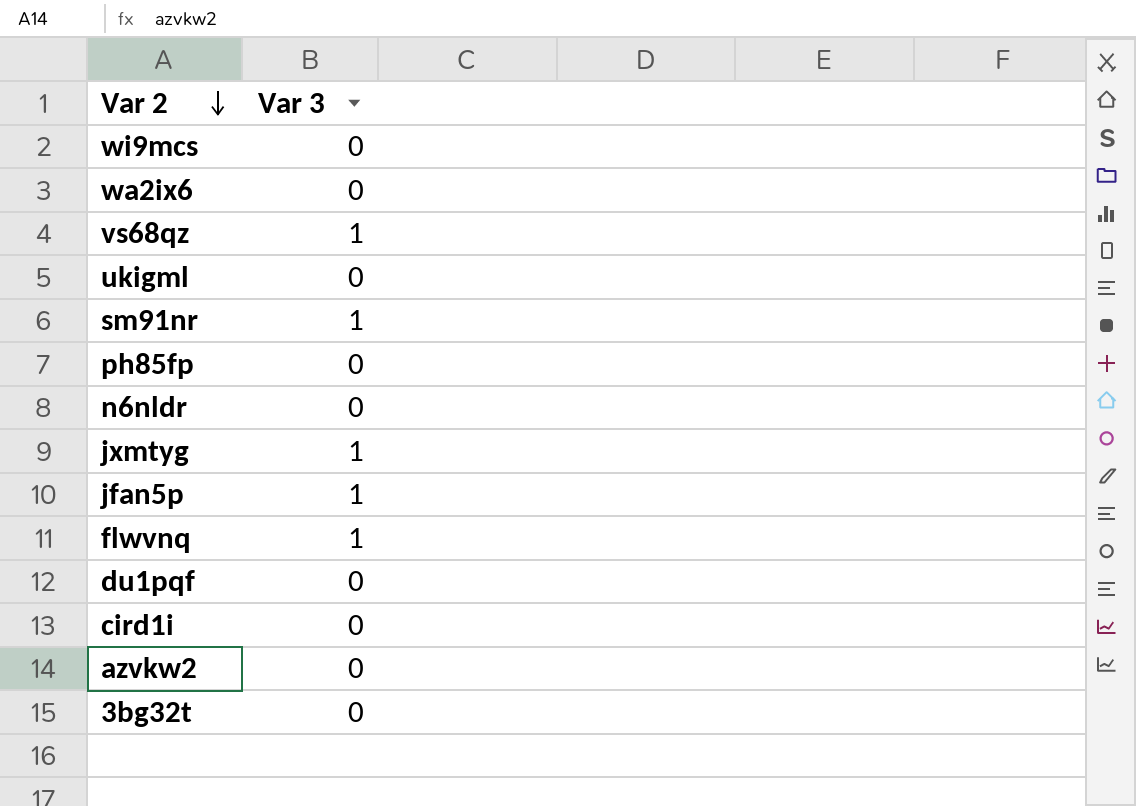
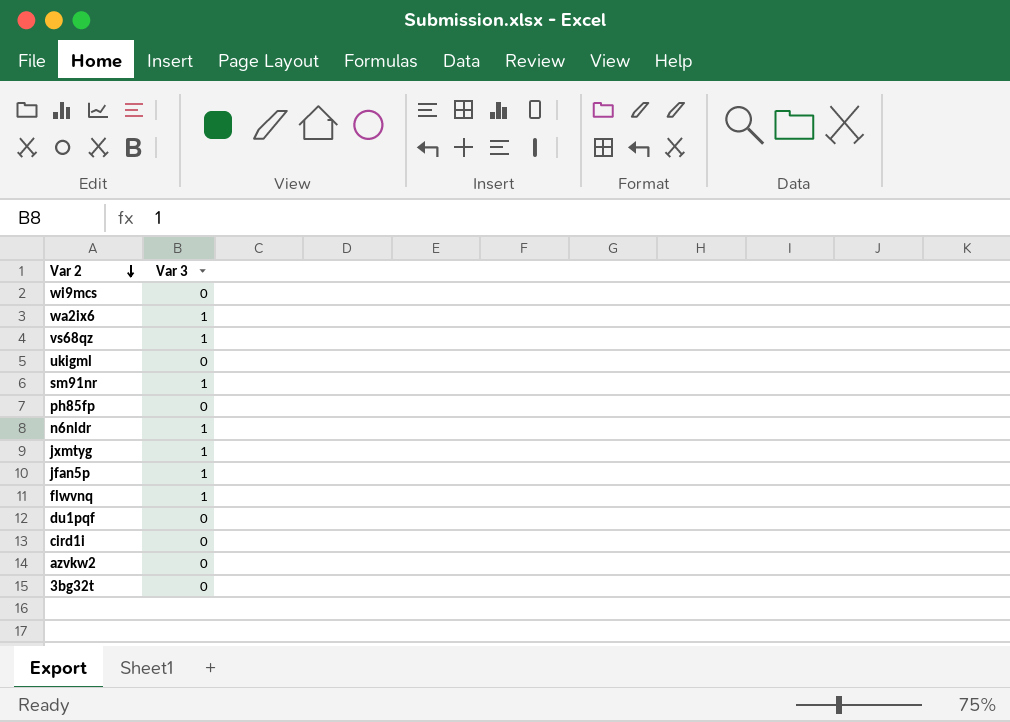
wa2ix6 | Var 3: 0 -> 1
n6nldr | Var 3: 0 -> 1

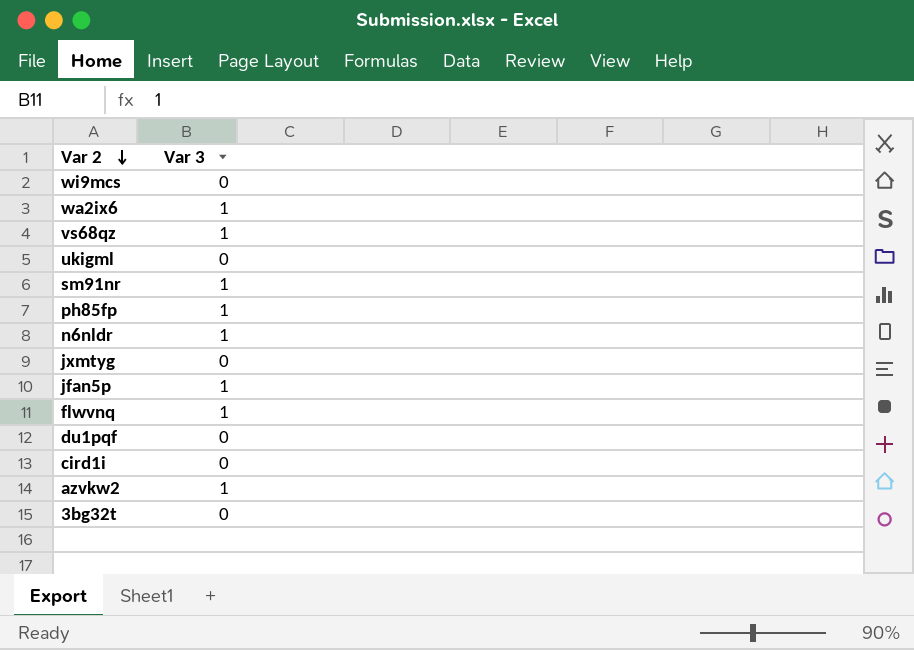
ph85fp | Var 3: 0 -> 1
jxmtyg | Var 3: 1 -> 0
azvkw2 | Var 3: 0 -> 1

